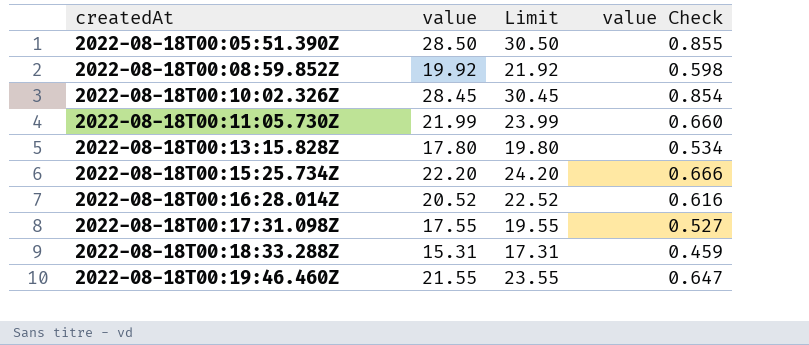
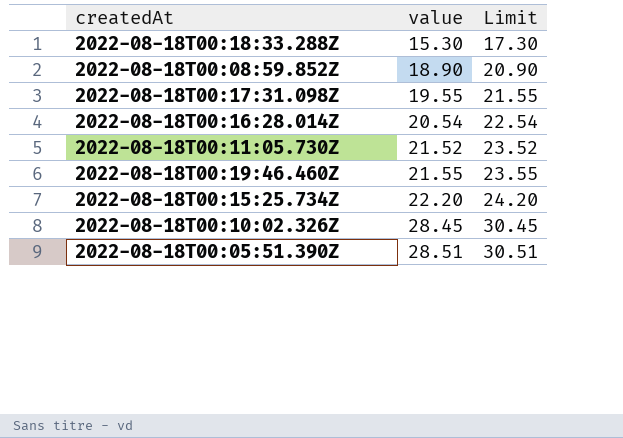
row order: createdAt ascending -> value ascending
column value Check | formula: [value] * 0.03 -> none
row 2022-08-18T00:13:15.828Z: 17.80 | 19.80 | 0.534 -> none
2022-08-18T00:18:33.288Z | value: 15.31 -> 15.30
2022-08-18T00:18:33.288Z | Limit: 17.31 -> 17.30
2022-08-18T00:08:59.852Z | value: 19.92 -> 18.90
2022-08-18T00:08:59.852Z | Limit: 21.92 -> 20.90
2022-08-18T00:17:31.098Z | value: 17.55 -> 19.55
2022-08-18T00:17:31.098Z | Limit: 19.55 -> 21.55
2022-08-18T00:16:28.014Z | value: 20.52 -> 20.54
2022-08-18T00:16:28.014Z | Limit: 22.52 -> 22.54
2022-08-18T00:11:05.730Z | value: 21.99 -> 21.52
2022-08-18T00:11:05.730Z | Limit: 23.99 -> 23.52
2022-08-18T00:05:51.390Z | value: 28.50 -> 28.51
2022-08-18T00:05:51.390Z | Limit: 30.50 -> 30.51

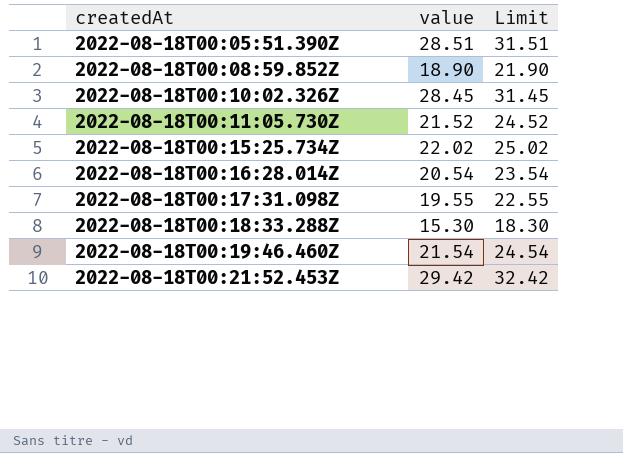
row order: value ascending -> createdAt ascending
column Limit | formula: [value] + 2 -> [value] + 3
2022-08-18T00:15:25.734Z | value: 22.20 -> 22.02
2022-08-18T00:19:46.460Z | value: 21.55 -> 21.54
row 2022-08-18T00:21:52.453Z: none -> 29.42 | 32.42

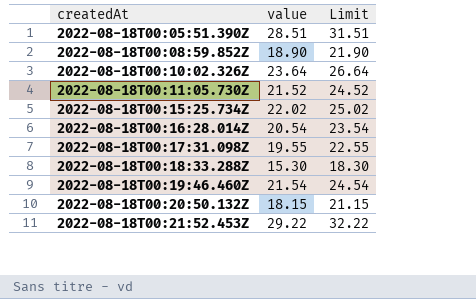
2022-08-18T00:10:02.326Z | value: 28.45 -> 23.64
2022-08-18T00:10:02.326Z | Limit: 31.45 -> 26.64
row 2022-08-18T00:20:50.132Z: none -> 18.15 | 21.15
2022-08-18T00:21:52.453Z | value: 29.42 -> 29.22
2022-08-18T00:21:52.453Z | Limit: 32.42 -> 32.22

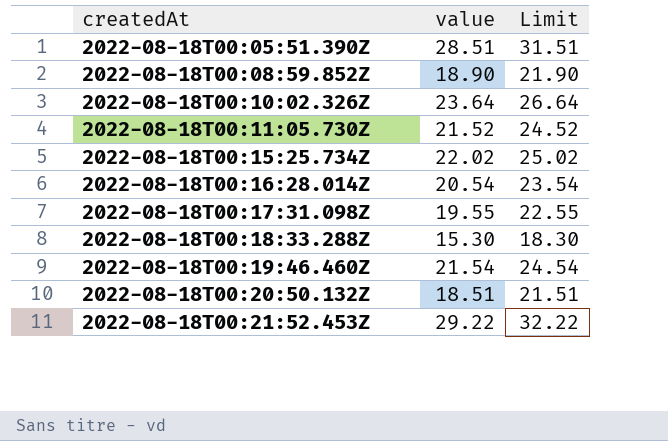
2022-08-18T00:20:50.132Z | value: 18.15 -> 18.51
2022-08-18T00:20:50.132Z | Limit: 21.15 -> 21.51

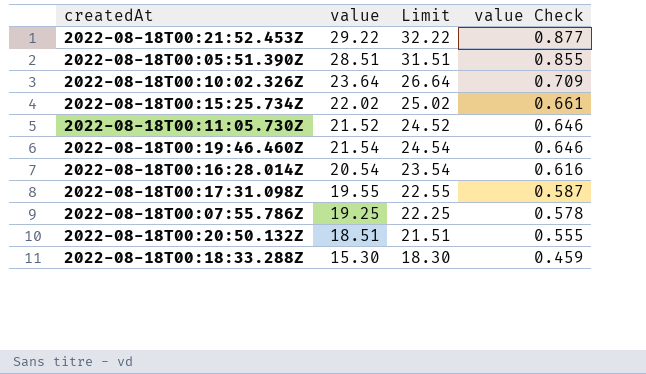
row order: createdAt ascending -> value Check descending
column value Check | formula: none -> [value] * 0.03
row 2022-08-18T00:08:59.852Z: 18.90 | 21.90 -> none
row 2022-08-18T00:07:55.786Z: none -> 19.25 | 22.25 | 0.578

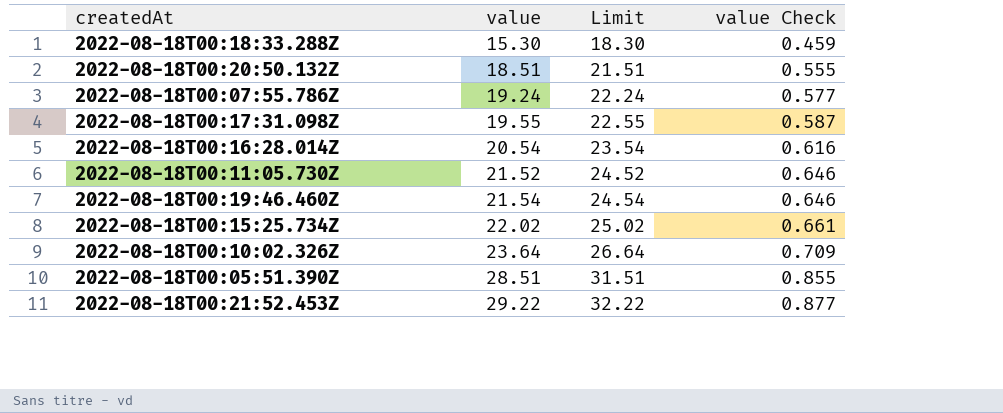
row order: value Check descending -> value ascending
2022-08-18T00:07:55.786Z | value: 19.25 -> 19.24
2022-08-18T00:07:55.786Z | Limit: 22.25 -> 22.24
2022-08-18T00:07:55.786Z | value Check: 0.578 -> 0.577

